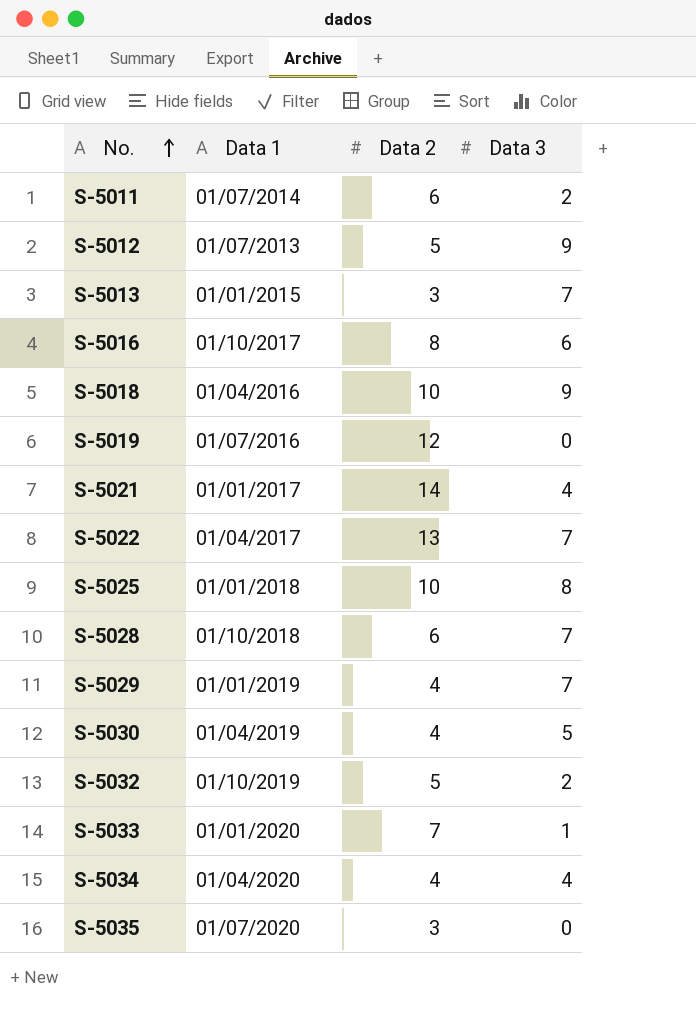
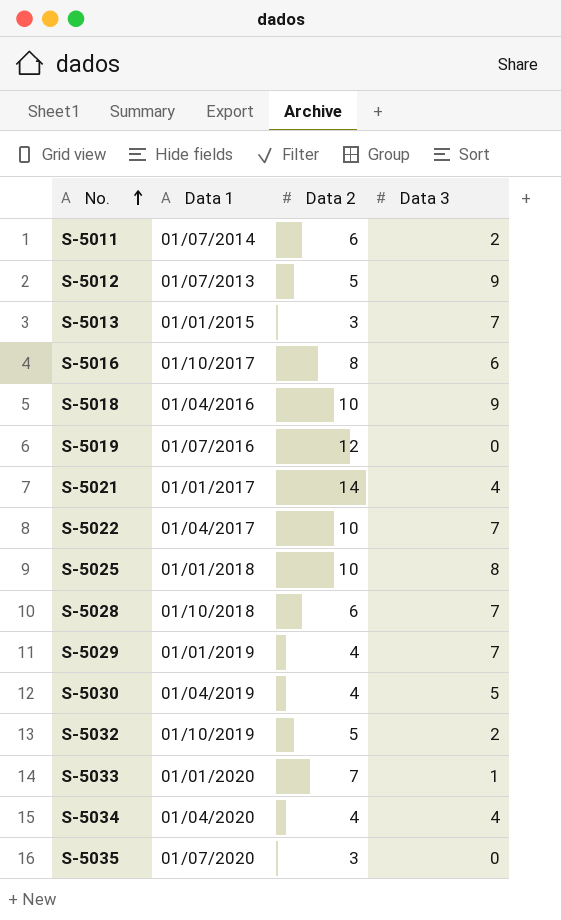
S-5022 | Data 2: 13 -> 10

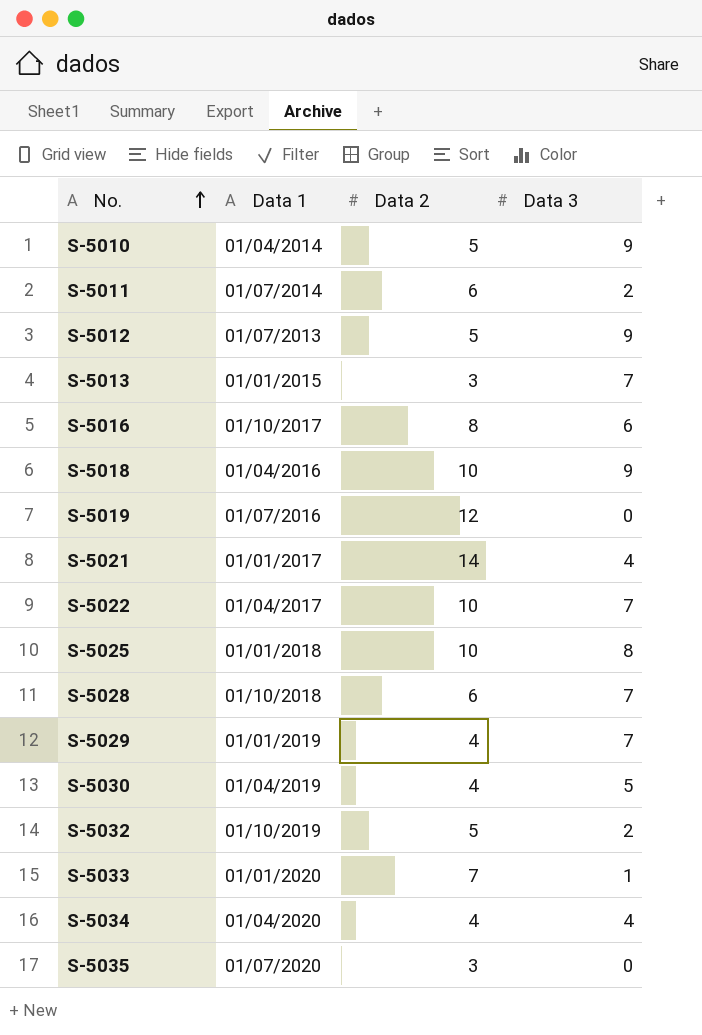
row S-5010: none -> 01/04/2014 | 5 | 9

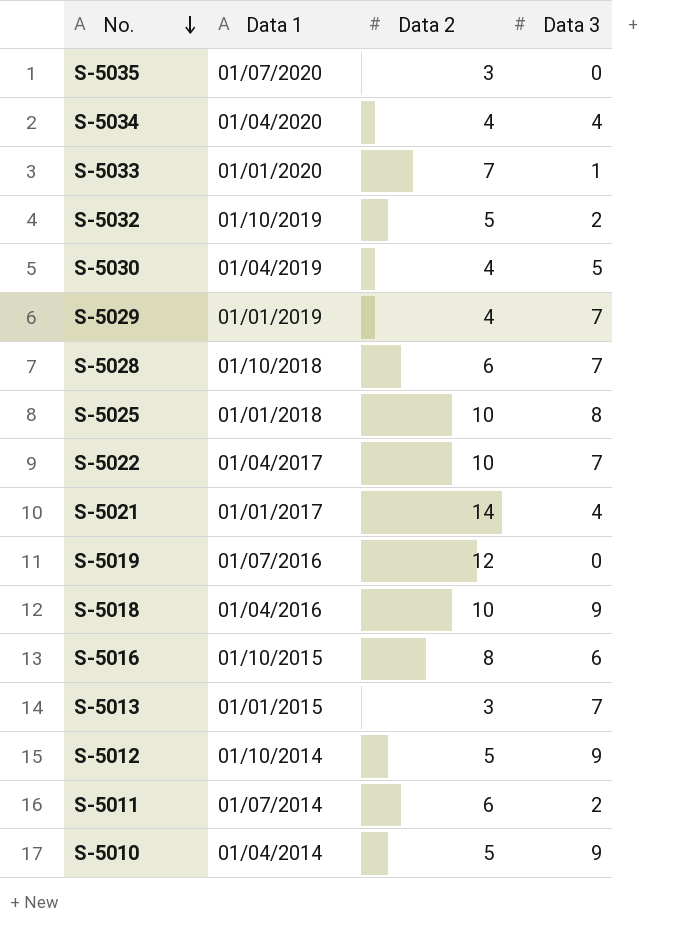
row order: No. ascending -> No. descending
S-5016 | Data 1: 01/10/2017 -> 01/10/2015
S-5012 | Data 1: 01/07/2013 -> 01/10/2014

